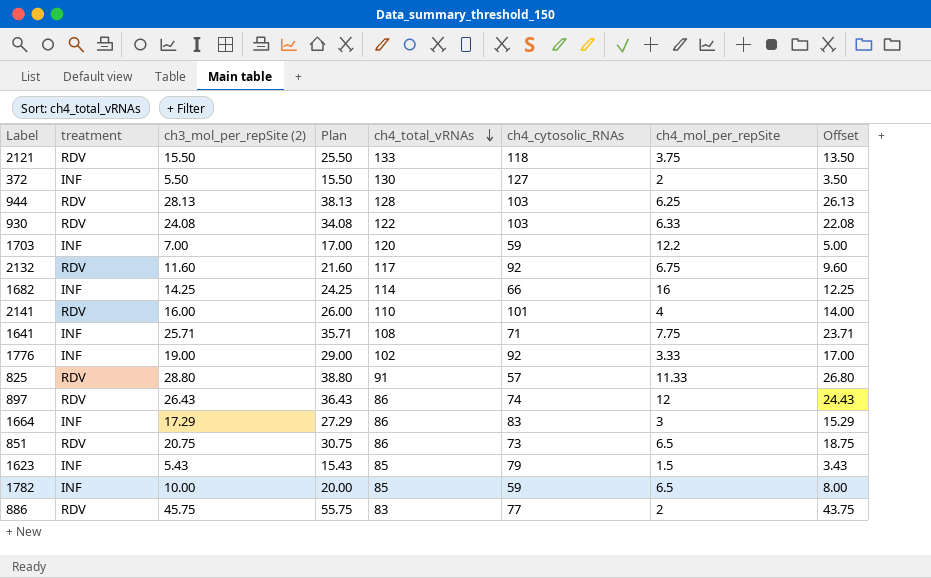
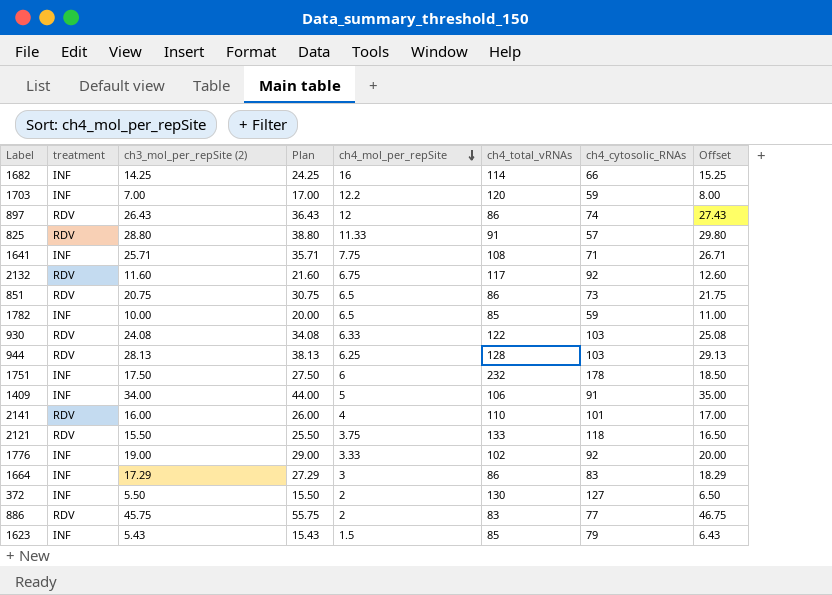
row order: ch4_total_vRNAs descending -> ch4_mol_per_repSite descending
column ch4_mol_per_repSite | position: 7 -> 5
column Offset | formula: [ch3_mol_per_repSite (2)] - 2 -> [ch3_mol_per_repSite (2)] + 1
row 1751: none -> INF | 17.50 | 27.50 | 6 | 232 | 178 | 18.50
row 1409: none -> INF | 34.00 | 44.00 | 5 | 106 | 91 | 35.00

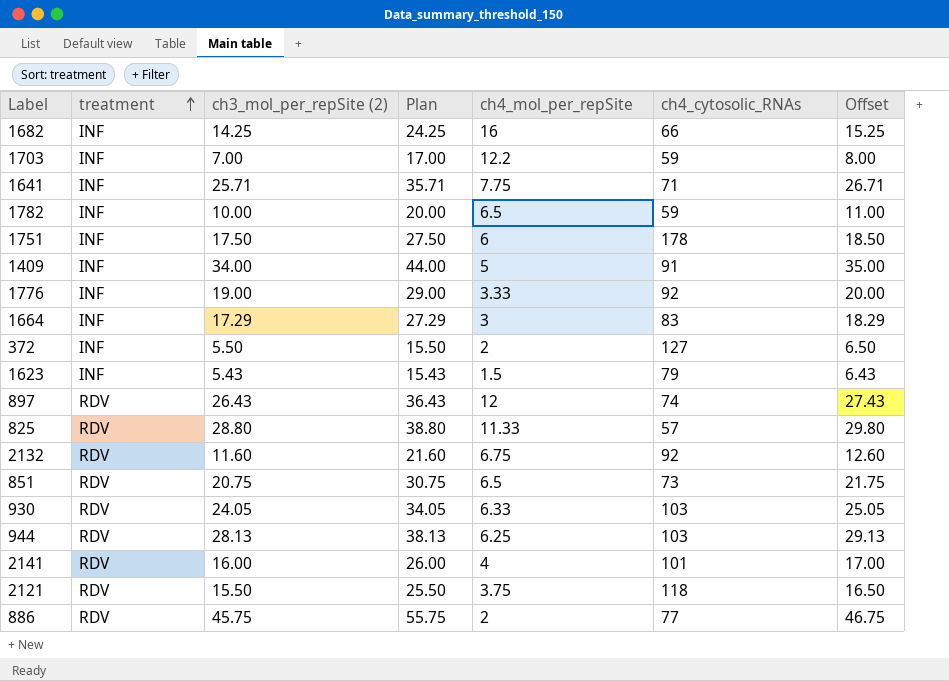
row order: ch4_mol_per_repSite descending -> treatment ascending
column ch4_total_vRNAs | position: 6 -> none
930 | ch3_mol_per_repSite (2): 24.08 -> 24.05
930 | Plan: 34.08 -> 34.05
930 | Offset: 25.08 -> 25.05

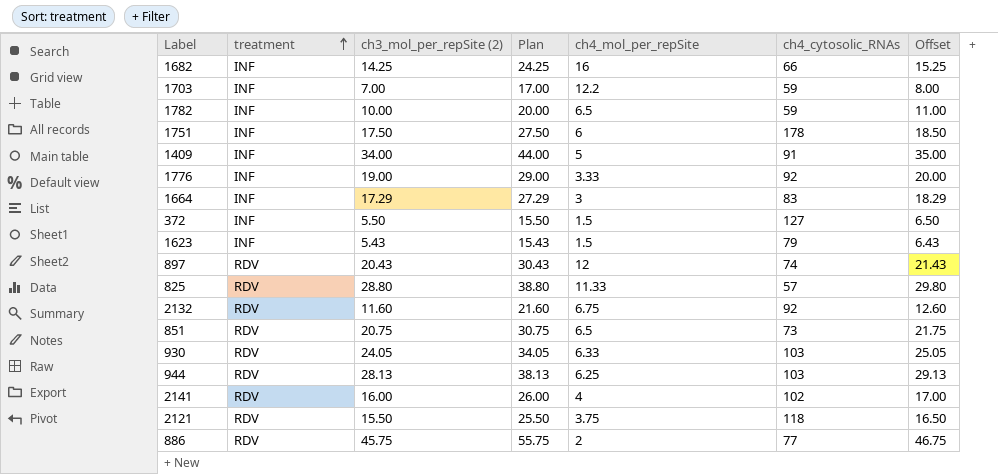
row 1641: INF | 25.71 | 35.71 | 7.75 | 71 | 26.71 -> none
372 | ch4_mol_per_repSite: 2 -> 1.5
897 | ch3_mol_per_repSite (2): 26.43 -> 20.43
897 | Plan: 36.43 -> 30.43
897 | Offset: 27.43 -> 21.43
2141 | ch4_cytosolic_RNAs: 101 -> 102

